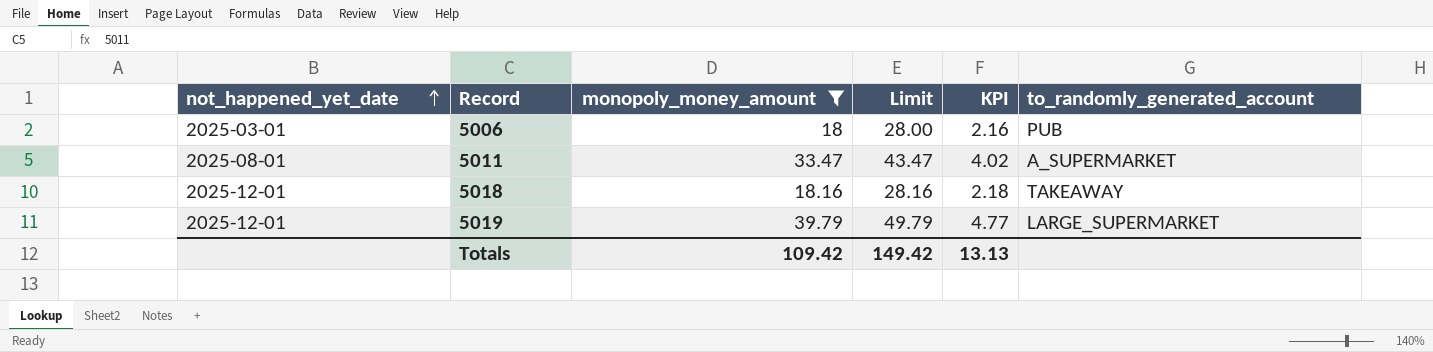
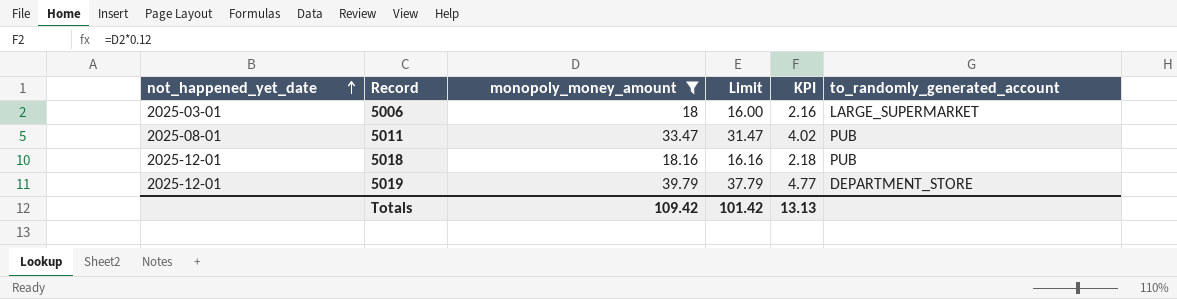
column Limit | formula: [monopoly_money_amount] + 10 -> [monopoly_money_amount] - 2
5006 | to_randomly_generated_account: PUB -> LARGE_SUPERMARKET
5011 | to_randomly_generated_account: A_SUPERMARKET -> PUB
5018 | to_randomly_generated_account: TAKEAWAY -> PUB
5019 | to_randomly_generated_account: LARGE_SUPERMARKET -> DEPARTMENT_STORE
Totals | Limit: 149.42 -> 101.42

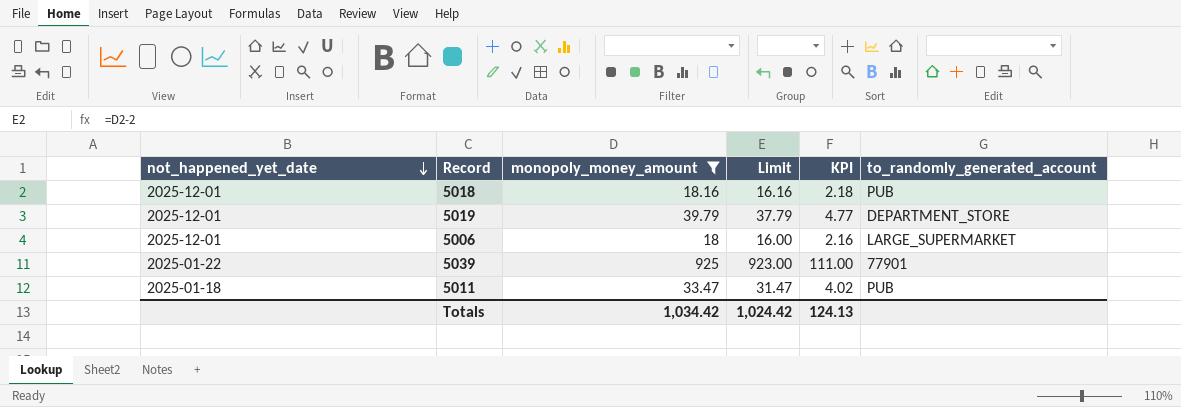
row order: not_happened_yet_date ascending -> not_happened_yet_date descending
5006 | not_happened_yet_date: 2025-03-01 -> 2025-12-01
row 5039: none -> 2025-01-22 | 925 | 923.00 | 111.00 | 77901
5011 | not_happened_yet_date: 2025-08-01 -> 2025-01-18
Totals | monopoly_money_amount: 109.42 -> 1,034.42
Totals | Limit: 101.42 -> 1,024.42
Totals | KPI: 13.13 -> 124.13

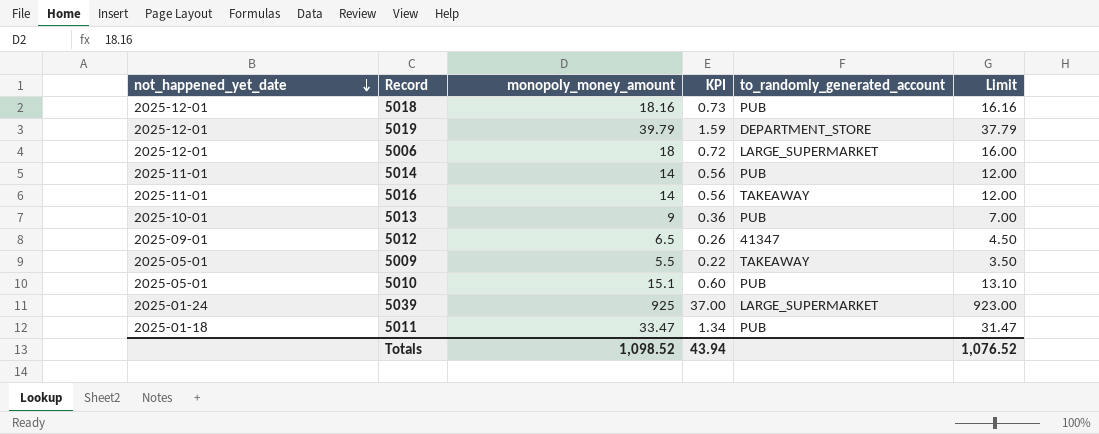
filter: monopoly_money_amount >= 18 -> none
column KPI | formula: [monopoly_money_amount] * 0.12 -> [monopoly_money_amount] * 0.04
column Limit | position: 4 -> 6
5039 | not_happened_yet_date: 2025-01-22 -> 2025-01-24
5039 | to_randomly_generated_account: 77901 -> LARGE_SUPERMARKET
Totals | monopoly_money_amount: 1,034.42 -> 1,098.52
Totals | KPI: 124.13 -> 43.94
Totals | Limit: 1,024.42 -> 1,076.52

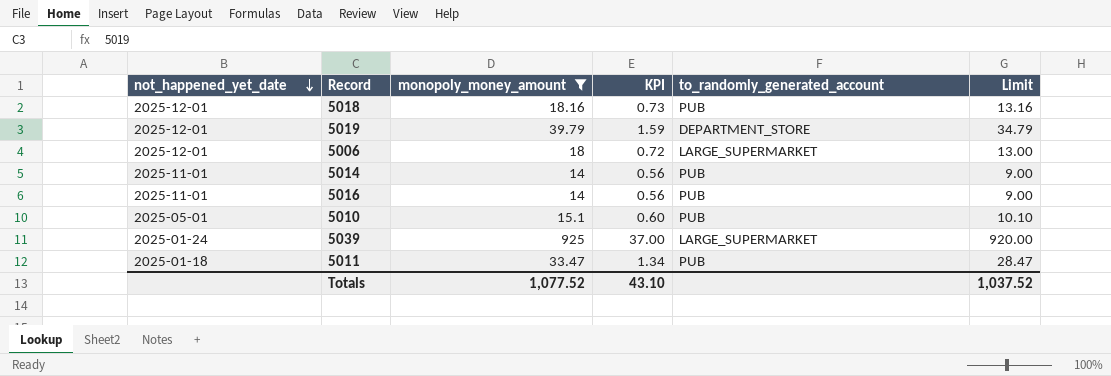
filter: none -> monopoly_money_amount >= 14
column Limit | formula: [monopoly_money_amount] - 2 -> [monopoly_money_amount] - 5
5016 | to_randomly_generated_account: TAKEAWAY -> PUB
Totals | monopoly_money_amount: 1,098.52 -> 1,077.52
Totals | KPI: 43.94 -> 43.10
Totals | Limit: 1,076.52 -> 1,037.52

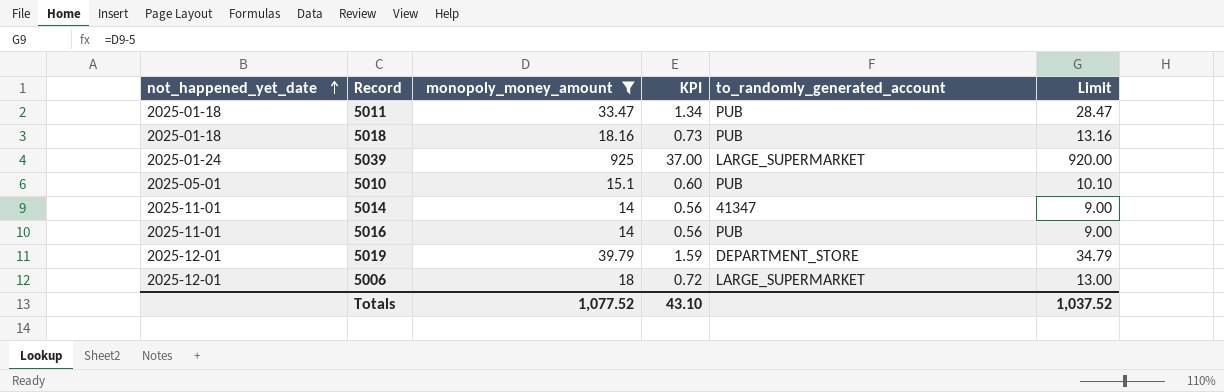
row order: not_happened_yet_date descending -> not_happened_yet_date ascending
5018 | not_happened_yet_date: 2025-12-01 -> 2025-01-18
5014 | to_randomly_generated_account: PUB -> 41347

